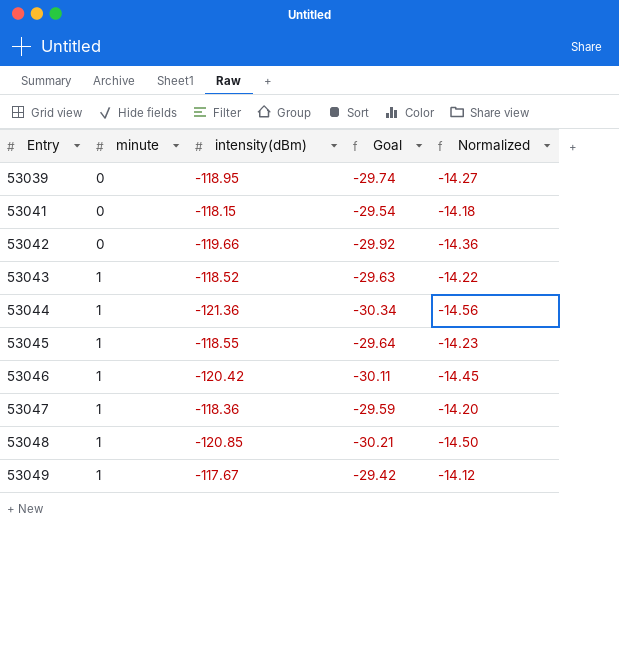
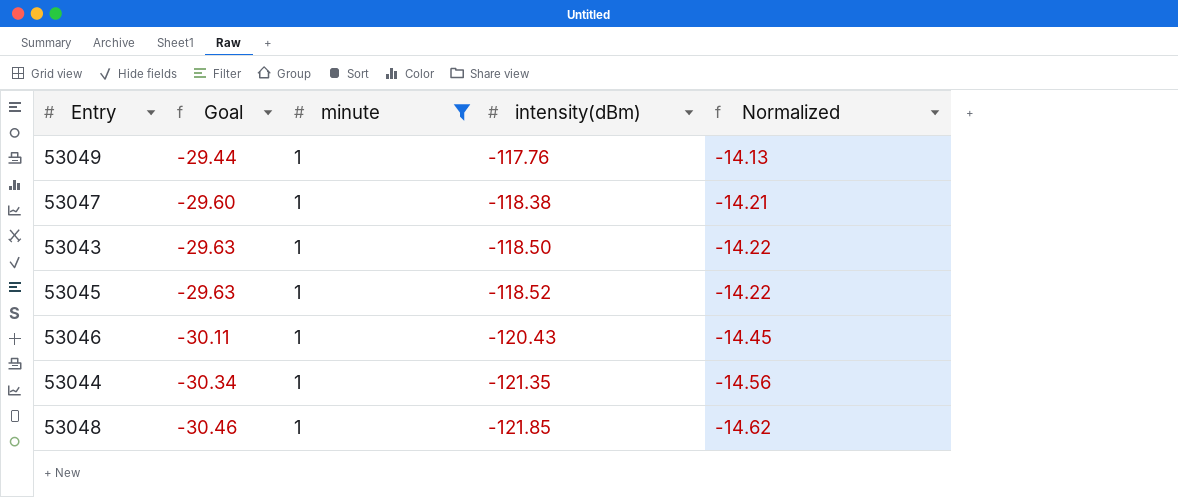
filter: none -> minute = 1
row order: Entry ascending -> Goal descending
column Goal | position: 4 -> 2
53049 | Goal: -29.42 -> -29.44
53049 | intensity(dBm): -117.67 -> -117.76
53049 | Normalized: -14.12 -> -14.13
53047 | Goal: -29.59 -> -29.60
53047 | intensity(dBm): -118.36 -> -118.38
53047 | Normalized: -14.20 -> -14.21
53043 | intensity(dBm): -118.52 -> -118.50
53045 | Goal: -29.64 -> -29.63
53045 | intensity(dBm): -118.55 -> -118.52
53045 | Normalized: -14.23 -> -14.22
53046 | intensity(dBm): -120.42 -> -120.43
53044 | intensity(dBm): -121.36 -> -121.35
53048 | Goal: -30.21 -> -30.46
53048 | intensity(dBm): -120.85 -> -121.85
53048 | Normalized: -14.50 -> -14.62

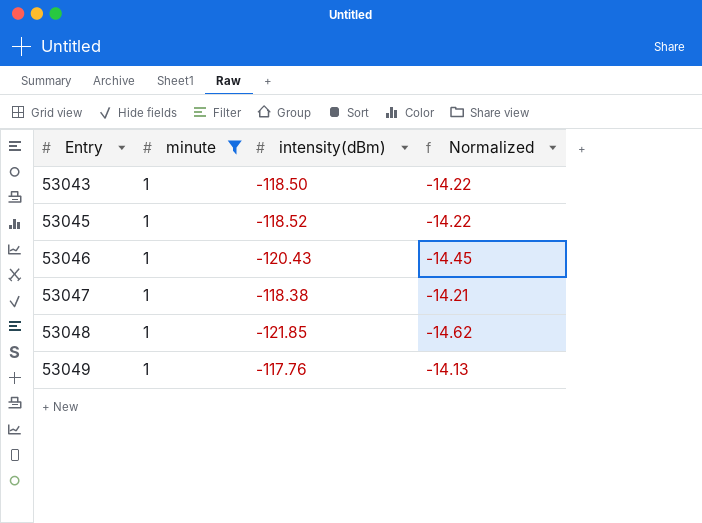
row order: Goal descending -> Entry ascending
column Goal | formula: [intensity(dBm)] * 0.25 -> none
row 53044: -30.34 | 1 | -121.35 | -14.56 -> none

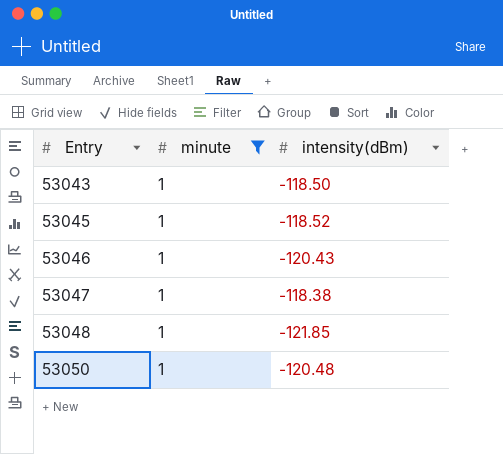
column Normalized | formula: [intensity(dBm)] * 0.12 -> none
row 53049: 1 | -117.76 | -14.13 -> none
row 53050: none -> 1 | -120.48

